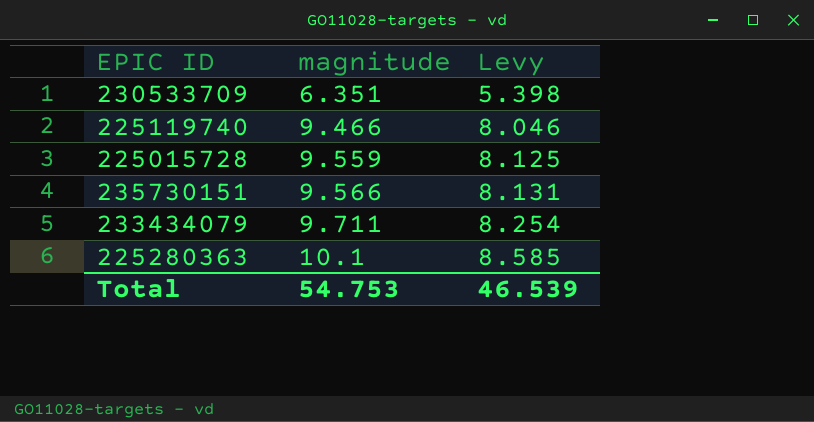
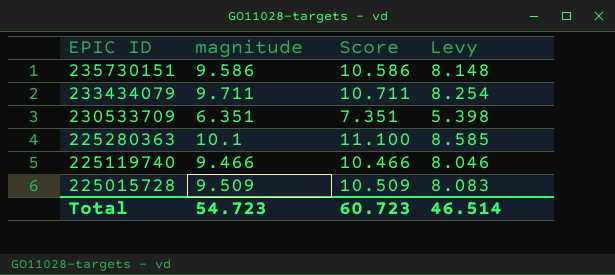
row order: magnitude ascending -> EPIC ID descending
column Score | formula: none -> [magnitude] + 1
235730151 | magnitude: 9.566 -> 9.586
235730151 | Levy: 8.131 -> 8.148
225015728 | magnitude: 9.559 -> 9.509
225015728 | Levy: 8.125 -> 8.083
Total | magnitude: 54.753 -> 54.723
Total | Levy: 46.539 -> 46.514

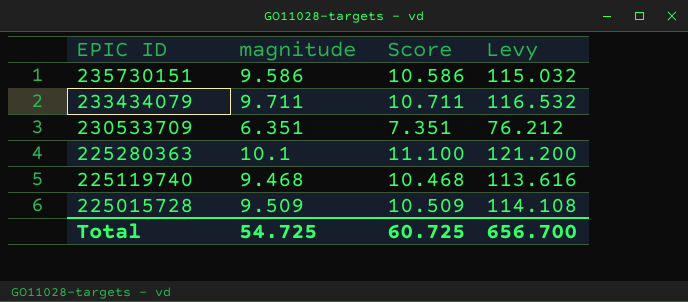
column Levy | formula: [magnitude] * 0.85 -> [magnitude] * 12
225119740 | magnitude: 9.466 -> 9.468
225119740 | Score: 10.466 -> 10.468
Total | magnitude: 54.723 -> 54.725
Total | Score: 60.723 -> 60.725
Total | Levy: 46.514 -> 656.700

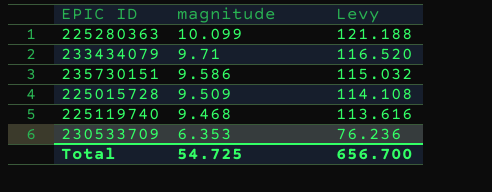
row order: EPIC ID descending -> magnitude descending
column Score | formula: [magnitude] + 1 -> none
225280363 | magnitude: 10.1 -> 10.099
225280363 | Levy: 121.200 -> 121.188
233434079 | magnitude: 9.711 -> 9.71
233434079 | Levy: 116.532 -> 116.520
230533709 | magnitude: 6.351 -> 6.353
230533709 | Levy: 76.212 -> 76.236

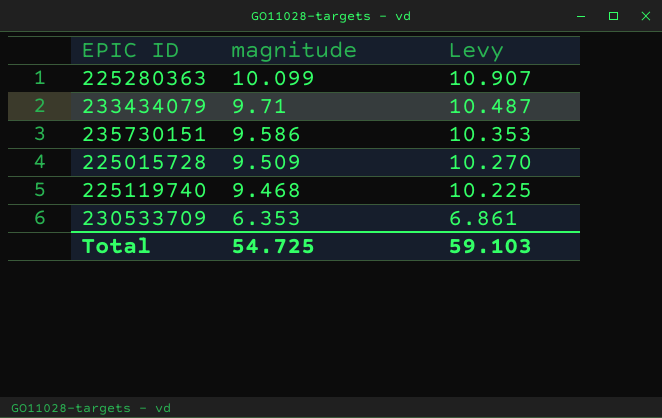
column Levy | formula: [magnitude] * 12 -> [magnitude] * 1.08
Total | Levy: 656.700 -> 59.103

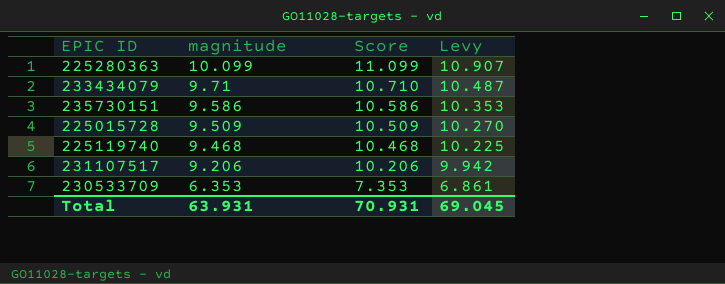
column Score | formula: none -> [magnitude] + 1
row 231107517: none -> 9.206 | 10.206 | 9.942
Total | magnitude: 54.725 -> 63.931
Total | Levy: 59.103 -> 69.045

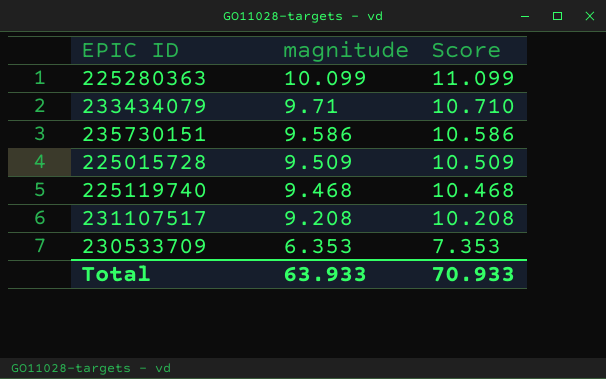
column Levy | formula: [magnitude] * 1.08 -> none
231107517 | magnitude: 9.206 -> 9.208
231107517 | Score: 10.206 -> 10.208
Total | magnitude: 63.931 -> 63.933
Total | Score: 70.931 -> 70.933

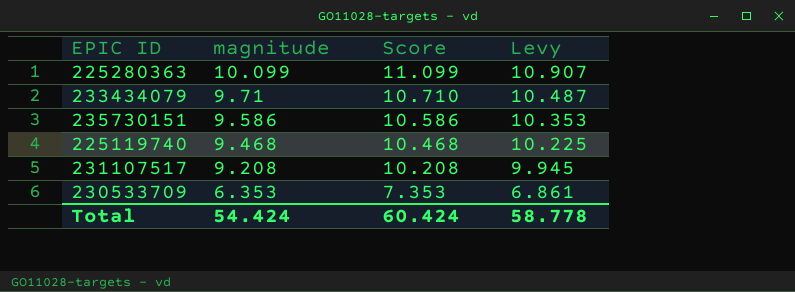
column Levy | formula: none -> [magnitude] * 1.08
row 225015728: 9.509 | 10.509 -> none
Total | magnitude: 63.933 -> 54.424
Total | Score: 70.933 -> 60.424

